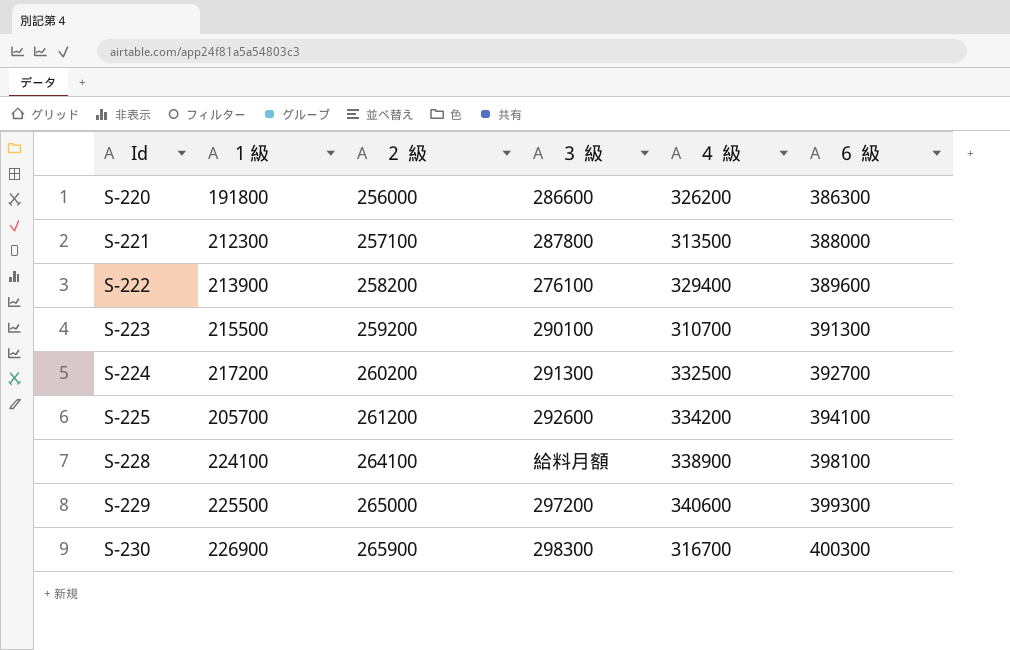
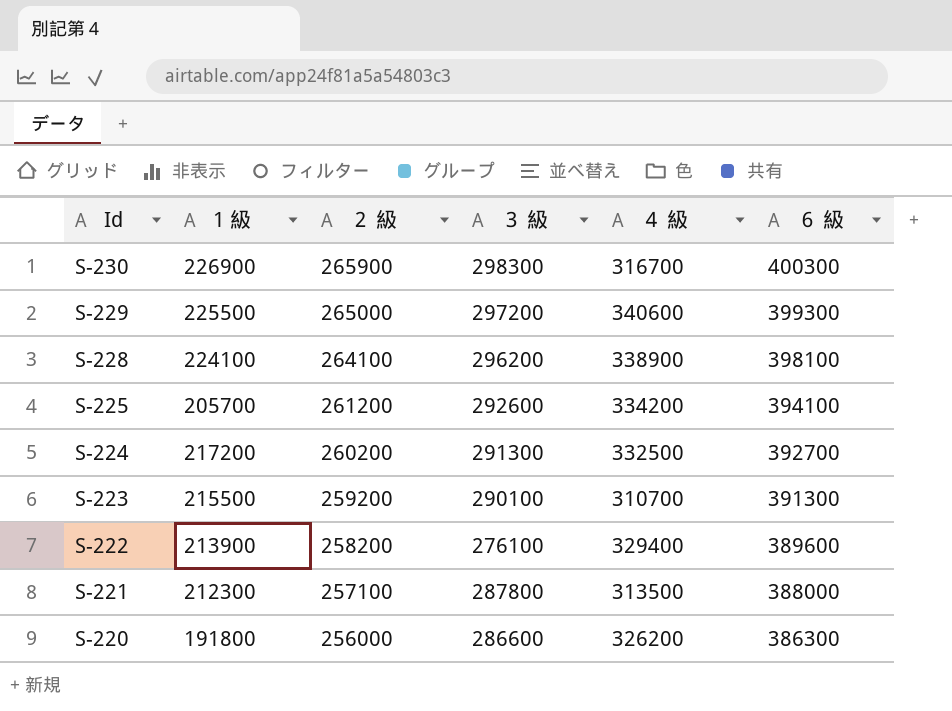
row order: Id ascending -> Id descending
S-228 | ３ 級: 給料月額 -> 296200

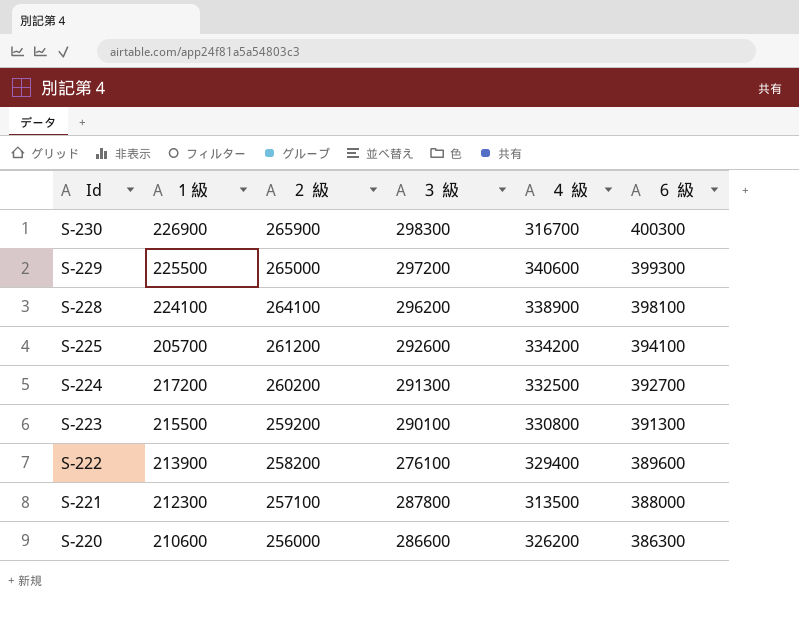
S-223 | ４ 級: 310700 -> 330800
S-220 | 1 級: 191800 -> 210600

